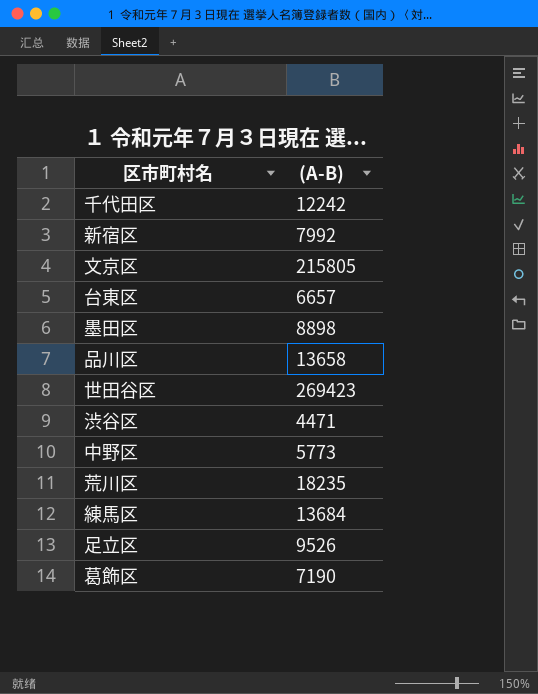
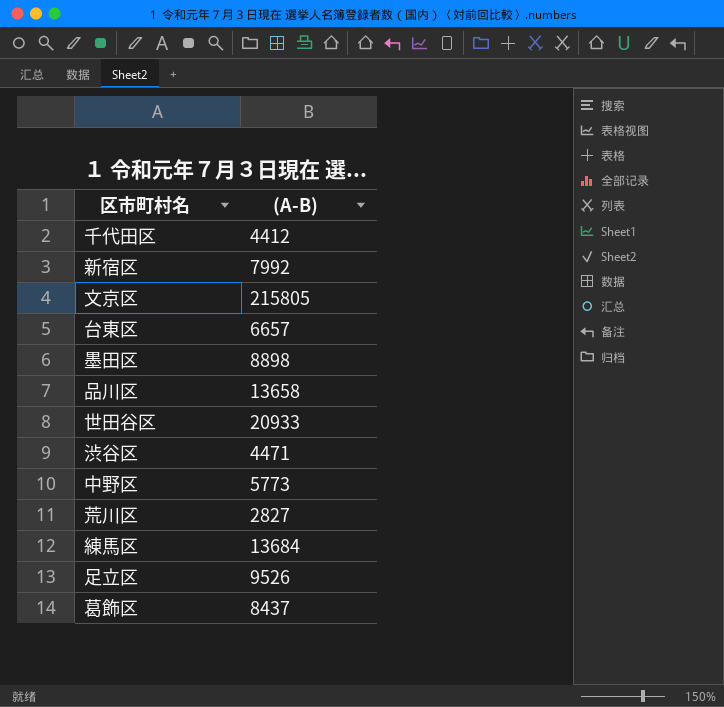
千代田区 | (A-B): 12242 -> 4412
世田谷区 | (A-B): 269423 -> 20933
荒川区 | (A-B): 18235 -> 2827
葛飾区 | (A-B): 7190 -> 8437

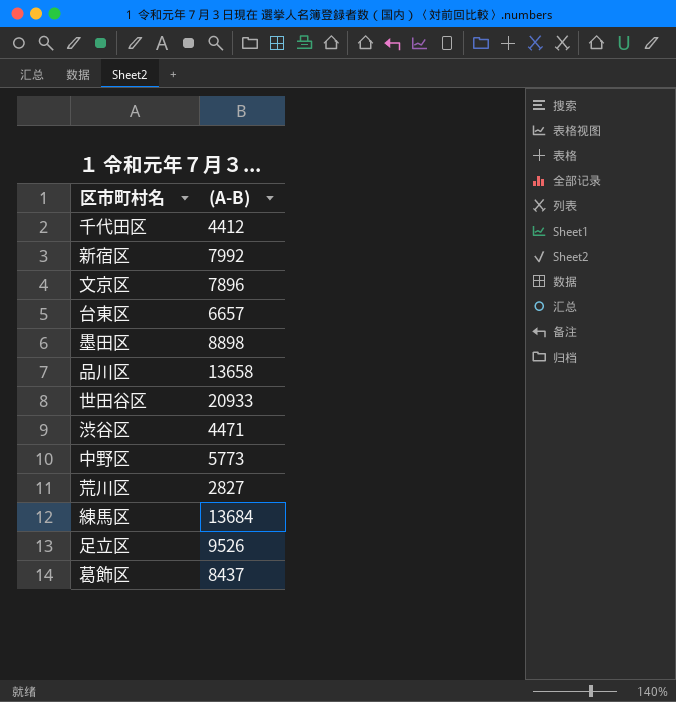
文京区 | (A-B): 215805 -> 7896

